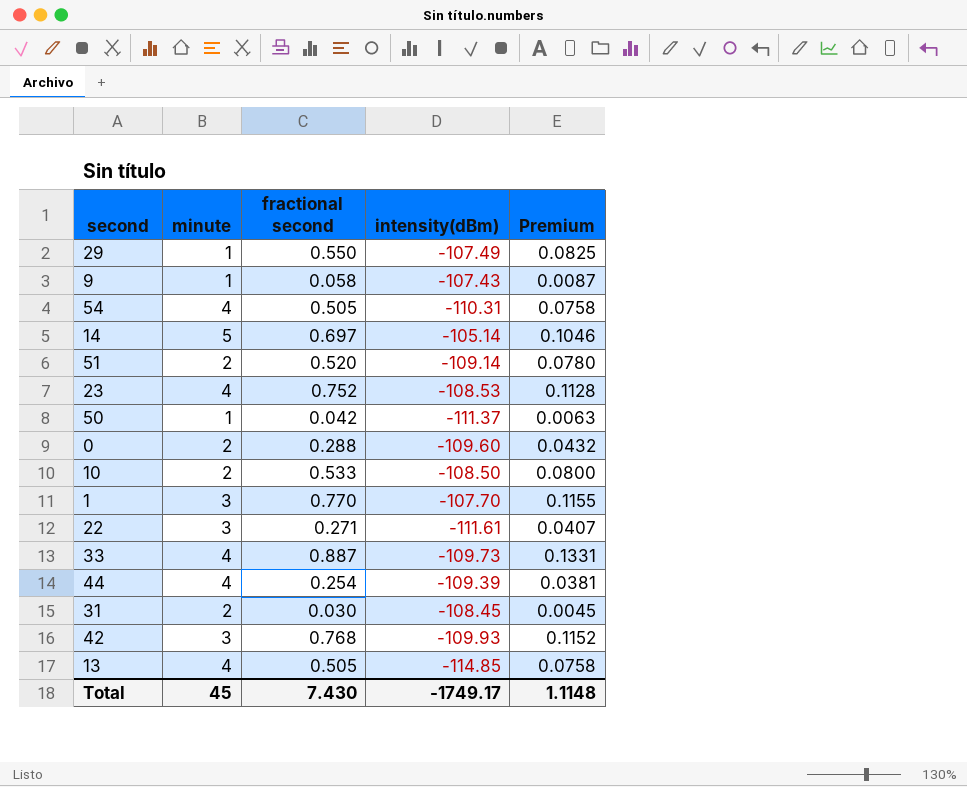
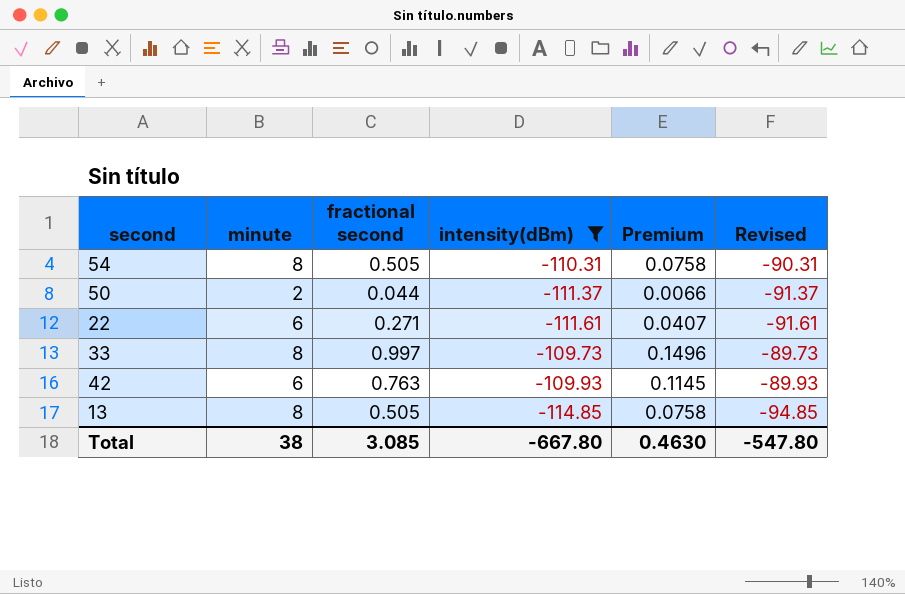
filter: none -> intensity(dBm) <= -109.73
column Revised | formula: none -> [intensity(dBm)] + 20
54 | minute: 4 -> 8
50 | minute: 1 -> 2
50 | fractional second: 0.042 -> 0.044
50 | Premium: 0.0063 -> 0.0066
22 | minute: 3 -> 6
33 | minute: 4 -> 8
33 | fractional second: 0.887 -> 0.997
33 | Premium: 0.1331 -> 0.1496
42 | minute: 3 -> 6
42 | fractional second: 0.768 -> 0.763
42 | Premium: 0.1152 -> 0.1145
13 | minute: 4 -> 8
Total | minute: 45 -> 38
Total | fractional second: 7.430 -> 3.085
Total | intensity(dBm): -1749.17 -> -667.80
Total | Premium: 1.1148 -> 0.4630

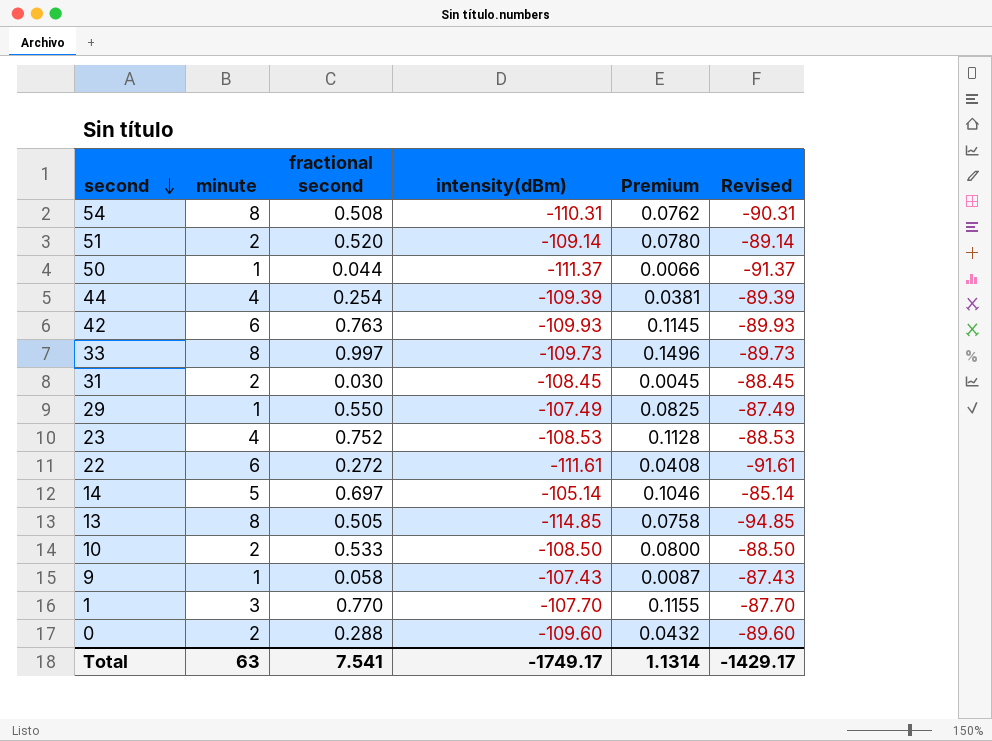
filter: intensity(dBm) <= -109.73 -> none
row order: none -> second descending
54 | fractional second: 0.505 -> 0.508
54 | Premium: 0.0758 -> 0.0762
50 | minute: 2 -> 1
22 | fractional second: 0.271 -> 0.272
22 | Premium: 0.0407 -> 0.0408
Total | minute: 38 -> 63
Total | fractional second: 3.085 -> 7.541
Total | intensity(dBm): -667.80 -> -1749.17
Total | Premium: 0.4630 -> 1.1314
Total | Revised: -547.80 -> -1429.17

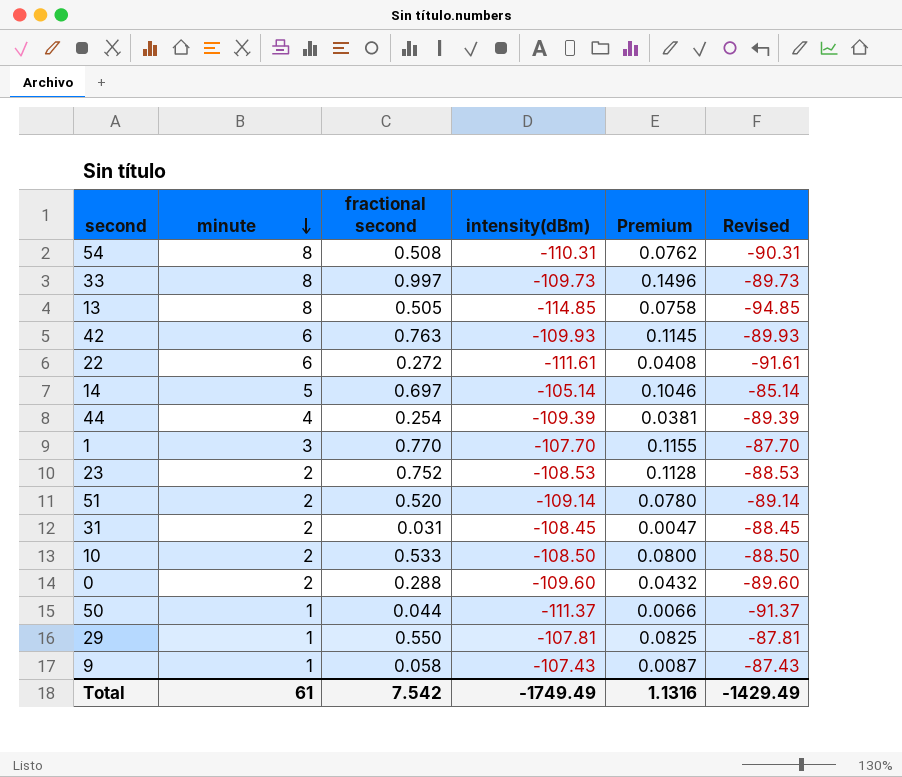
row order: second descending -> minute descending
23 | minute: 4 -> 2
31 | fractional second: 0.030 -> 0.031
31 | Premium: 0.0045 -> 0.0047
29 | intensity(dBm): -107.49 -> -107.81
29 | Revised: -87.49 -> -87.81
Total | minute: 63 -> 61
Total | fractional second: 7.541 -> 7.542
Total | intensity(dBm): -1749.17 -> -1749.49
Total | Premium: 1.1314 -> 1.1316
Total | Revised: -1429.17 -> -1429.49

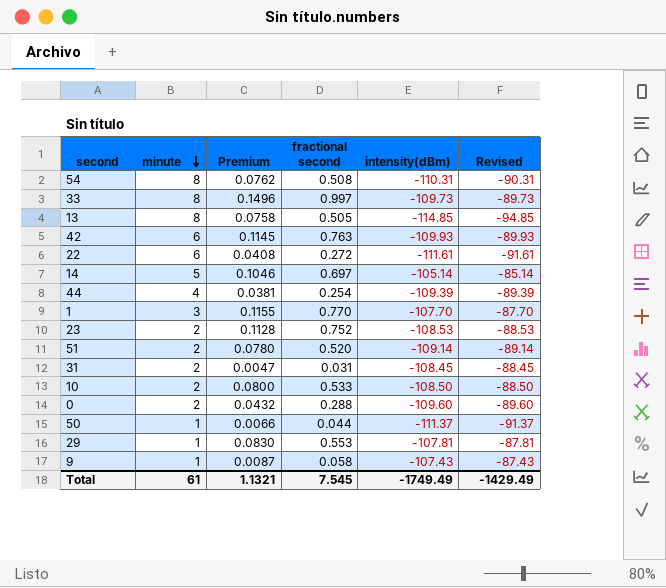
column Premium | position: 5 -> 3
29 | Premium: 0.0825 -> 0.0830
29 | fractional second: 0.550 -> 0.553
Total | Premium: 1.1316 -> 1.1321
Total | fractional second: 7.542 -> 7.545

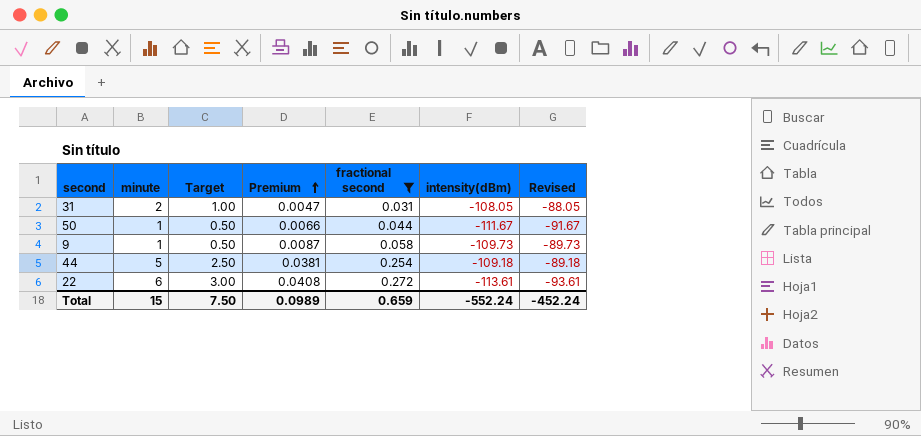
filter: none -> fractional second <= 0.272
row order: minute descending -> Premium ascending
column Target | formula: none -> [minute] * 0.5
31 | intensity(dBm): -108.45 -> -108.05
31 | Revised: -88.45 -> -88.05
50 | intensity(dBm): -111.37 -> -111.67
50 | Revised: -91.37 -> -91.67
9 | intensity(dBm): -107.43 -> -109.73
9 | Revised: -87.43 -> -89.73
44 | minute: 4 -> 5
44 | intensity(dBm): -109.39 -> -109.18
44 | Revised: -89.39 -> -89.18
22 | intensity(dBm): -111.61 -> -113.61
22 | Revised: -91.61 -> -93.61
Total | minute: 61 -> 15
Total | Premium: 1.1321 -> 0.0989
Total | fractional second: 7.545 -> 0.659
Total | intensity(dBm): -1749.49 -> -552.24
Total | Revised: -1429.49 -> -452.24

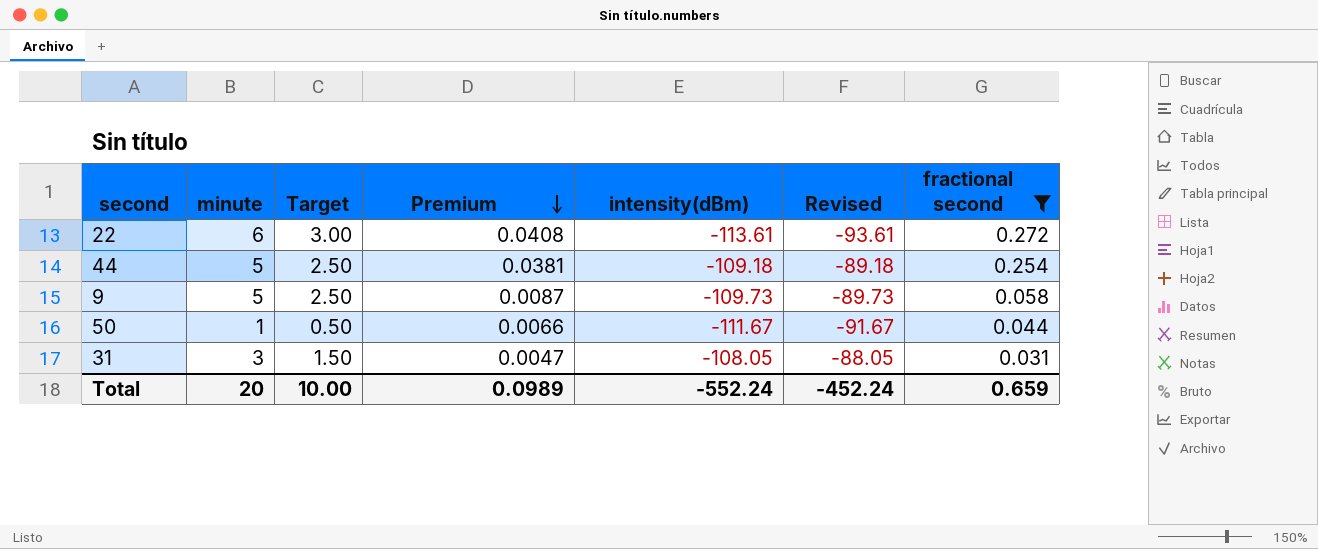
row order: Premium ascending -> Premium descending
column fractional second | position: 5 -> 7
9 | minute: 1 -> 5
9 | Target: 0.50 -> 2.50
31 | minute: 2 -> 3
31 | Target: 1.00 -> 1.50
Total | minute: 15 -> 20
Total | Target: 7.50 -> 10.00

